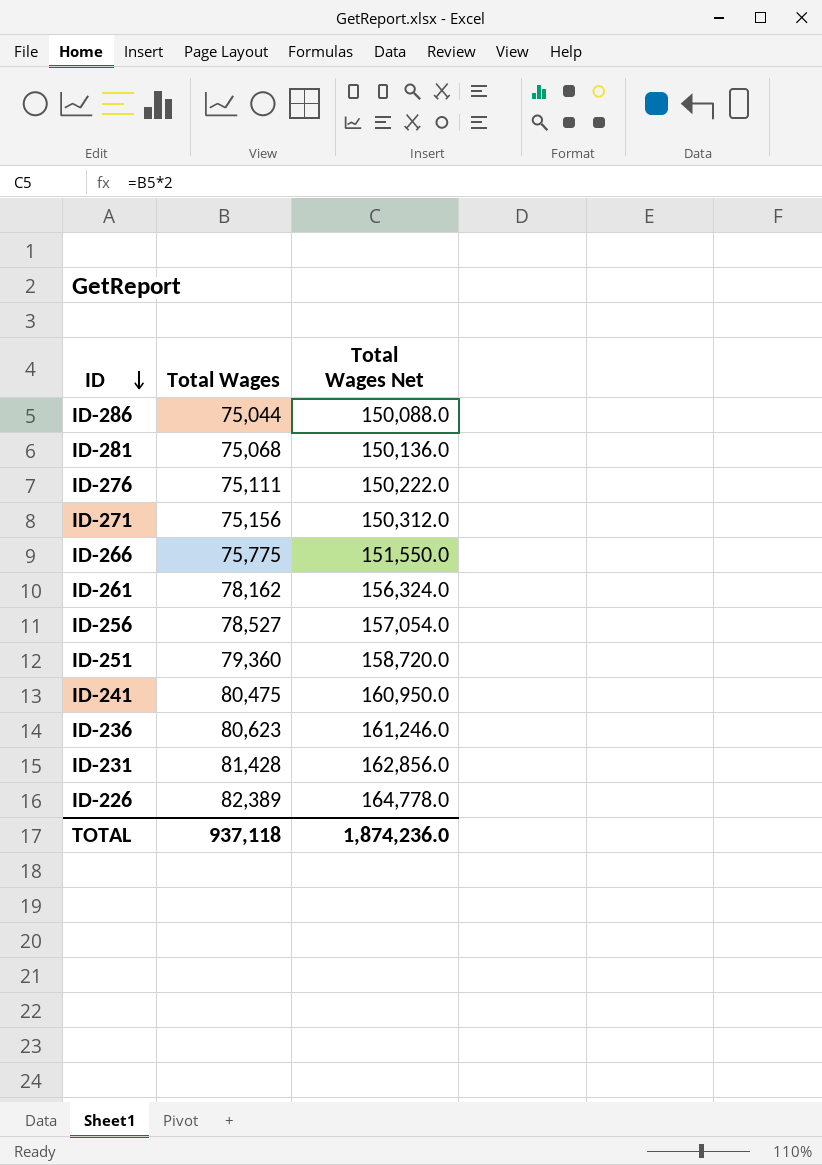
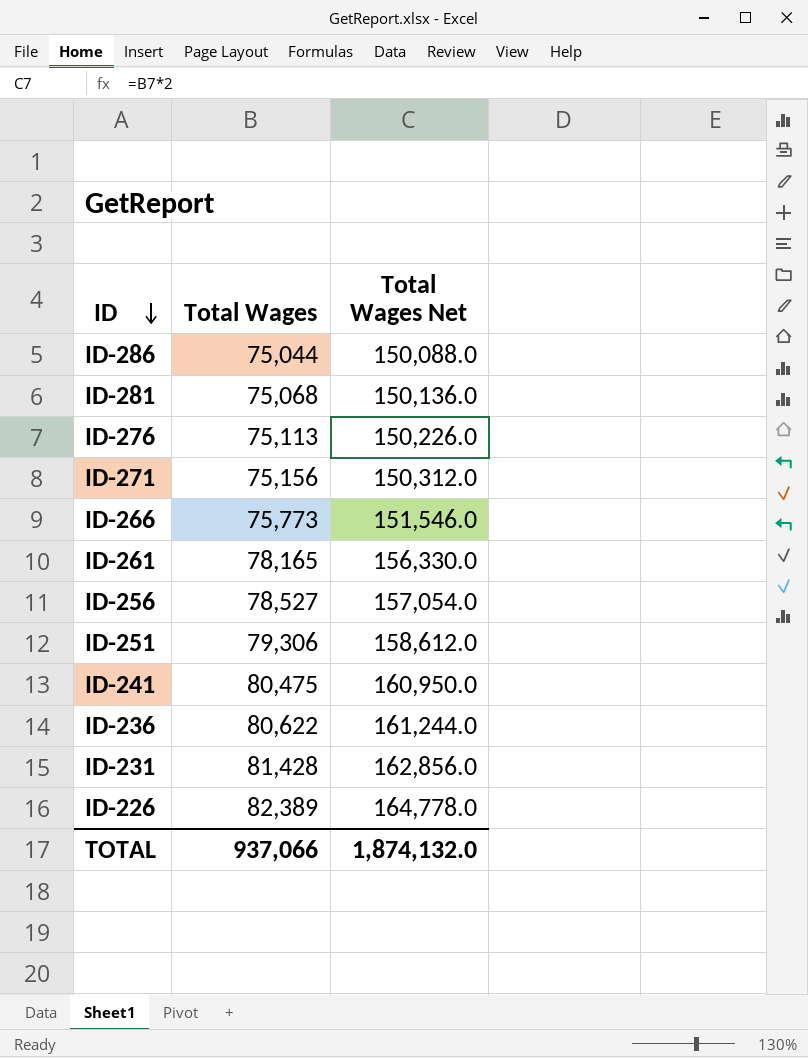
ID-276 | Total Wages: 75,111 -> 75,113
ID-276 | Total Wages Net: 150,222.0 -> 150,226.0
ID-266 | Total Wages: 75,775 -> 75,773
ID-266 | Total Wages Net: 151,550.0 -> 151,546.0
ID-261 | Total Wages: 78,162 -> 78,165
ID-261 | Total Wages Net: 156,324.0 -> 156,330.0
ID-251 | Total Wages: 79,360 -> 79,306
ID-251 | Total Wages Net: 158,720.0 -> 158,612.0
ID-236 | Total Wages: 80,623 -> 80,622
ID-236 | Total Wages Net: 161,246.0 -> 161,244.0
TOTAL | Total Wages: 937,118 -> 937,066
TOTAL | Total Wages Net: 1,874,236.0 -> 1,874,132.0

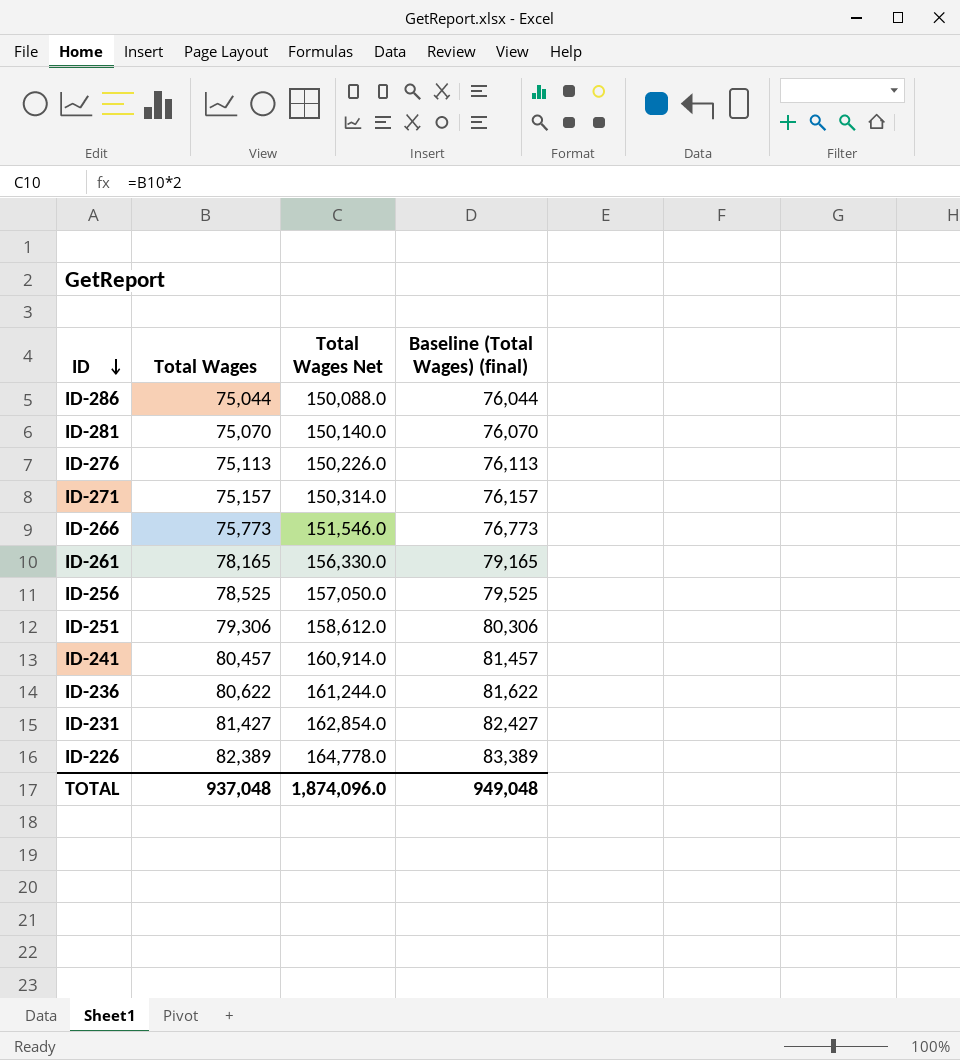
column Baseline (Total Wages) (final) | formula: none -> [Total Wages] + 1000
ID-281 | Total Wages: 75,068 -> 75,070
ID-281 | Total Wages Net: 150,136.0 -> 150,140.0
ID-271 | Total Wages: 75,156 -> 75,157
ID-271 | Total Wages Net: 150,312.0 -> 150,314.0
ID-256 | Total Wages: 78,527 -> 78,525
ID-256 | Total Wages Net: 157,054.0 -> 157,050.0
ID-241 | Total Wages: 80,475 -> 80,457
ID-241 | Total Wages Net: 160,950.0 -> 160,914.0
ID-231 | Total Wages: 81,428 -> 81,427
ID-231 | Total Wages Net: 162,856.0 -> 162,854.0
TOTAL | Total Wages: 937,066 -> 937,048
TOTAL | Total Wages Net: 1,874,132.0 -> 1,874,096.0

